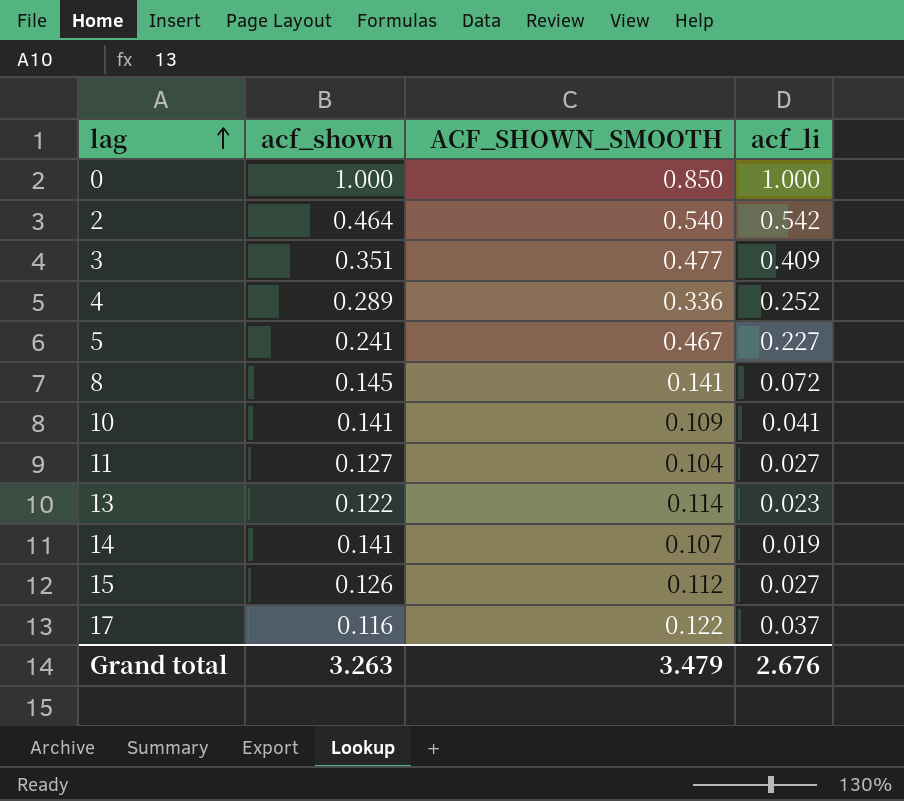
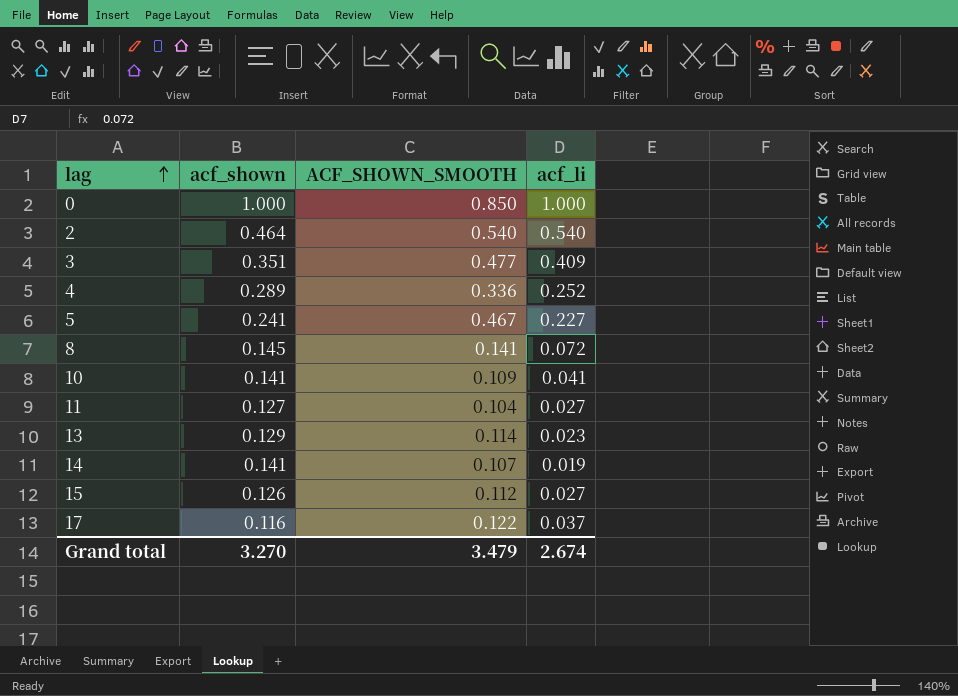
2 | acf_li: 0.542 -> 0.540
13 | acf_shown: 0.122 -> 0.129
Grand total | acf_shown: 3.263 -> 3.270
Grand total | acf_li: 2.676 -> 2.674

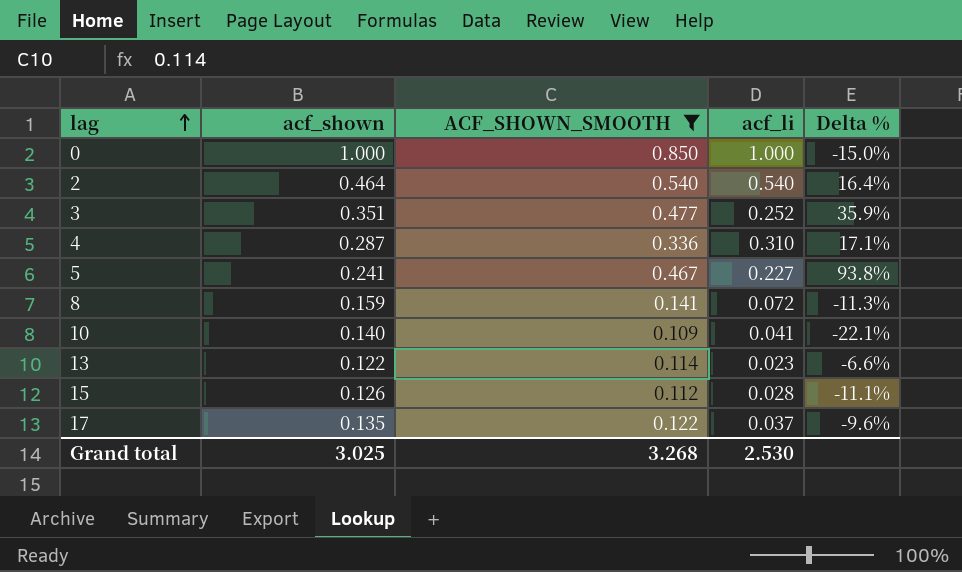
filter: none -> ACF_SHOWN_SMOOTH >= 0.109
column Delta % | formula: none -> ([ACF_SHOWN_SMOOTH] - [acf_shown]) / [acf_shown]
3 | acf_li: 0.409 -> 0.252
4 | acf_shown: 0.289 -> 0.287
4 | acf_li: 0.252 -> 0.310
8 | acf_shown: 0.145 -> 0.159
10 | acf_shown: 0.141 -> 0.140
13 | acf_shown: 0.129 -> 0.122
15 | acf_li: 0.027 -> 0.028
17 | acf_shown: 0.116 -> 0.135
Grand total | acf_shown: 3.270 -> 3.025
Grand total | ACF_SHOWN_SMOOTH: 3.479 -> 3.268
Grand total | acf_li: 2.674 -> 2.530

